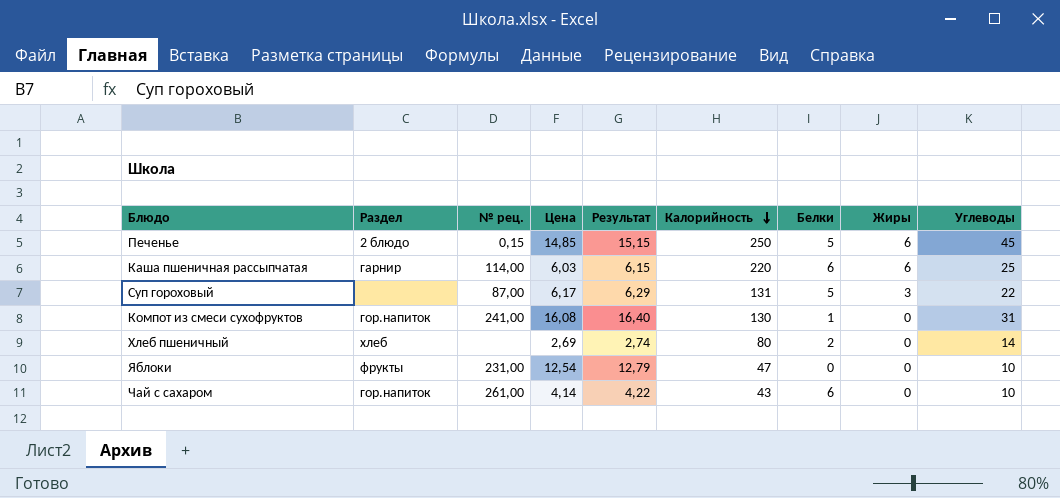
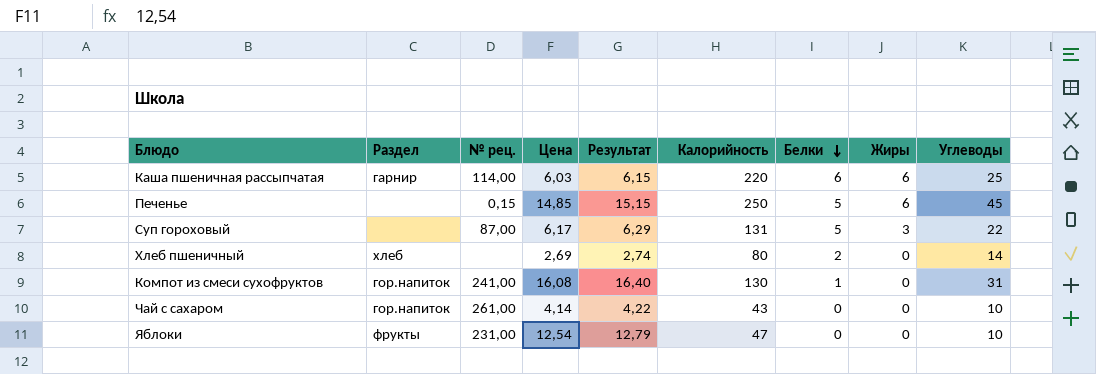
row order: Калорийность descending -> Белки descending
Печенье | Раздел: 2 блюдо -> none
Чай с сахаром | Белки: 6 -> 0

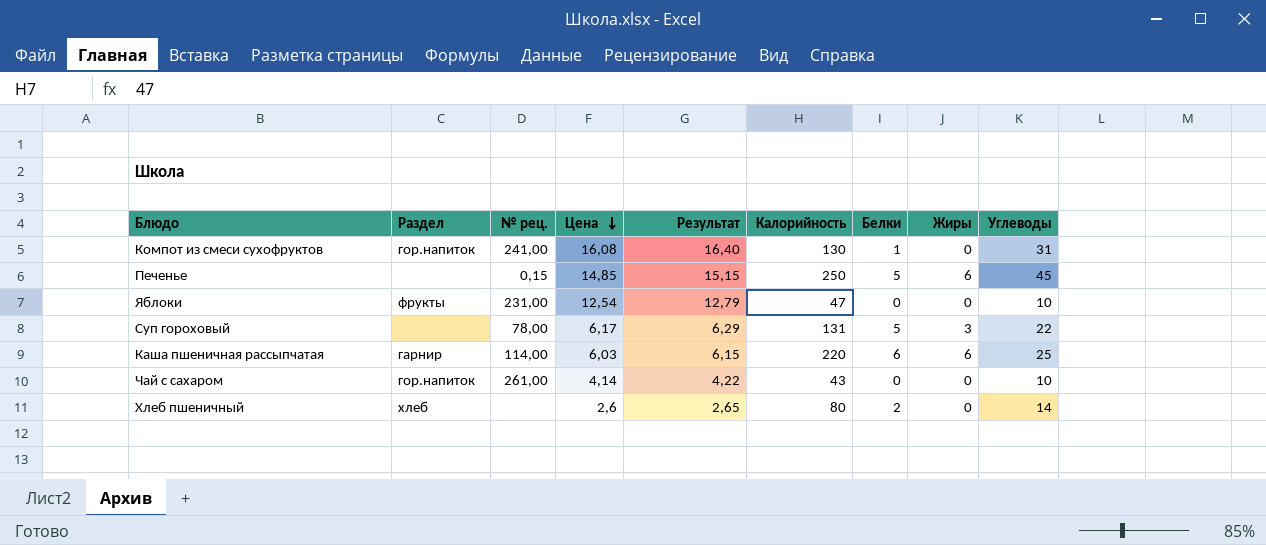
row order: Белки descending -> Цена descending
Суп гороховый | № рец.: 87,00 -> 78,00
Хлеб пшеничный | Цена: 2,69 -> 2,6
Хлеб пшеничный | Результат: 2,74 -> 2,65

